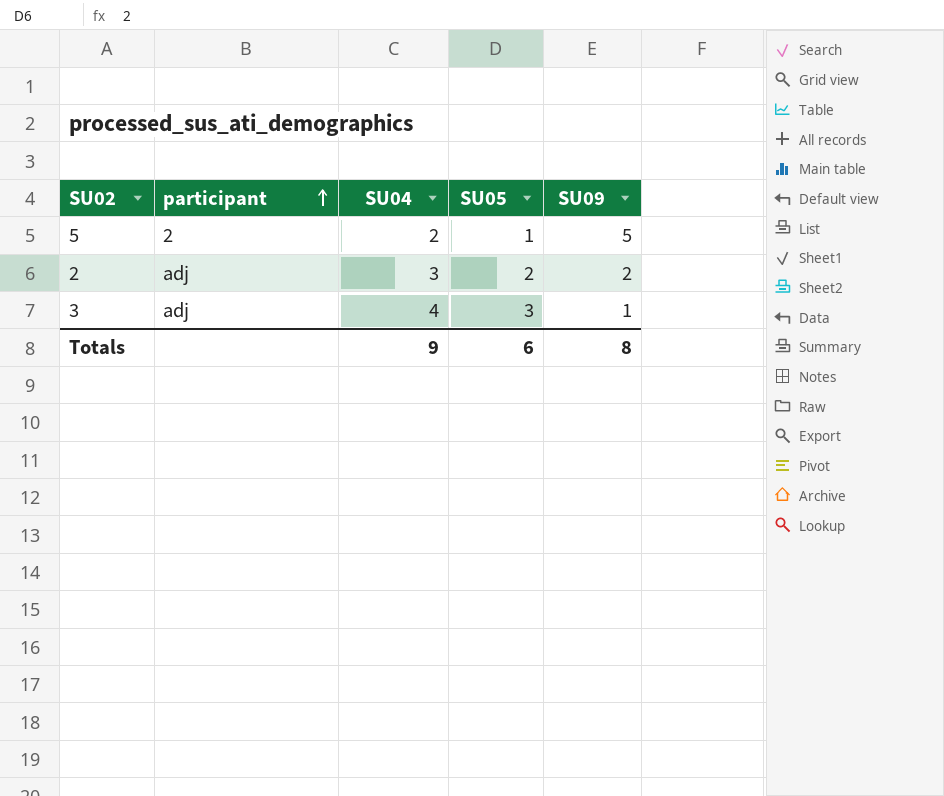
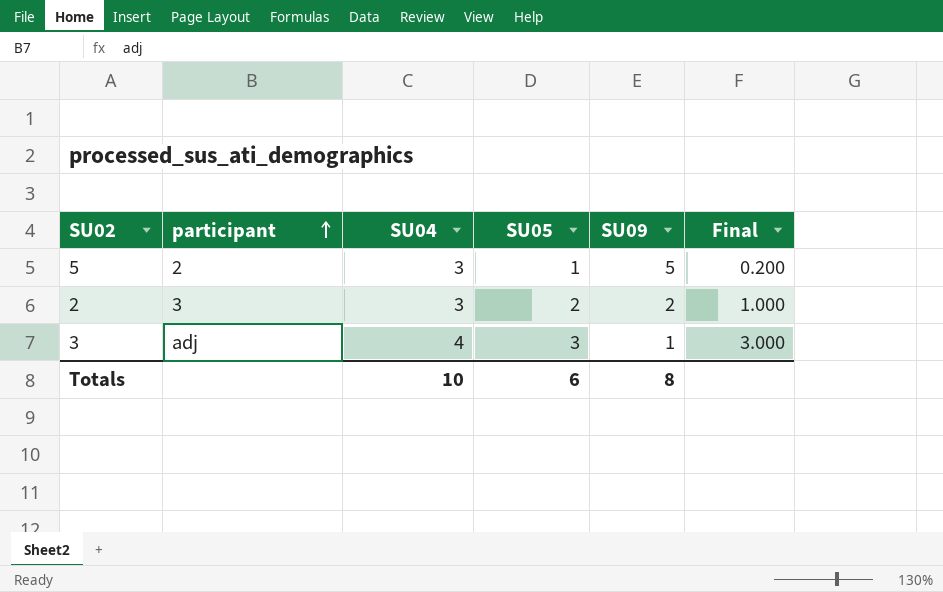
column Final | formula: none -> [SU05] / [SU09]
5 | SU04: 2 -> 3
2 | participant: adj -> 3
Totals | SU04: 9 -> 10

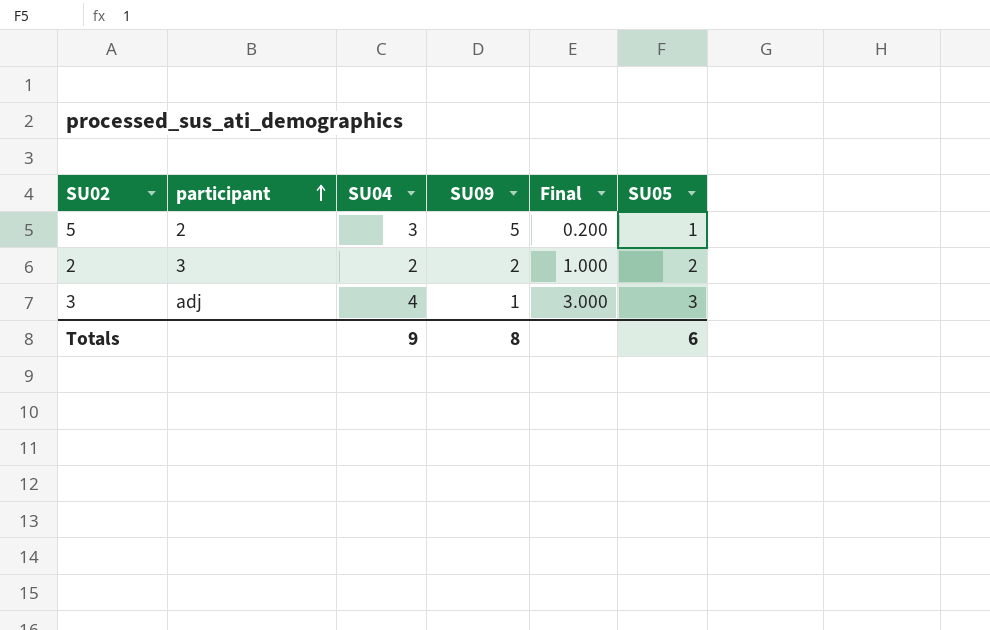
column SU05 | position: 4 -> 6
2 | SU04: 3 -> 2
Totals | SU04: 10 -> 9

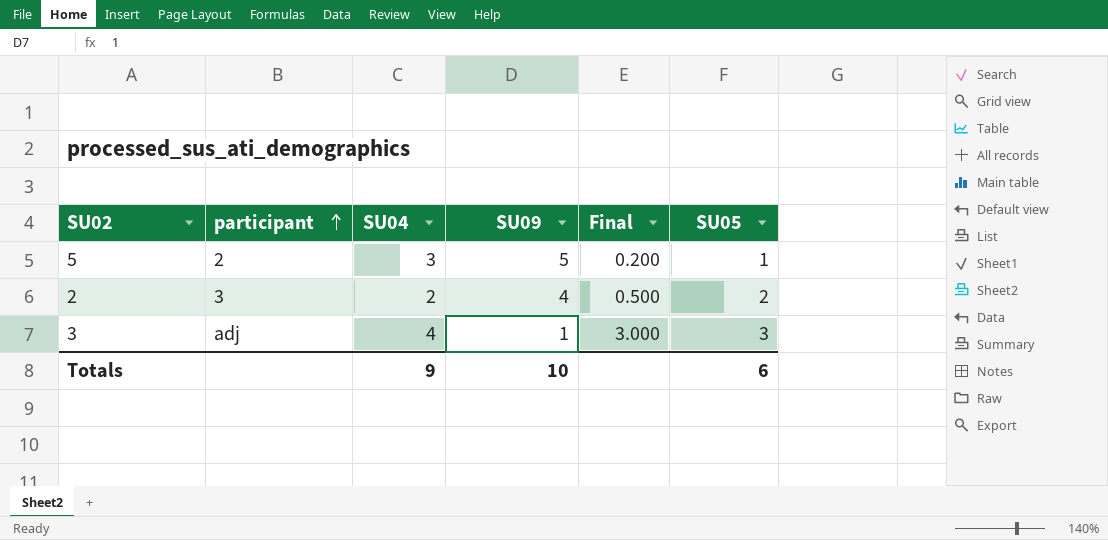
2 | SU09: 2 -> 4
2 | Final: 1.000 -> 0.500
Totals | SU09: 8 -> 10

